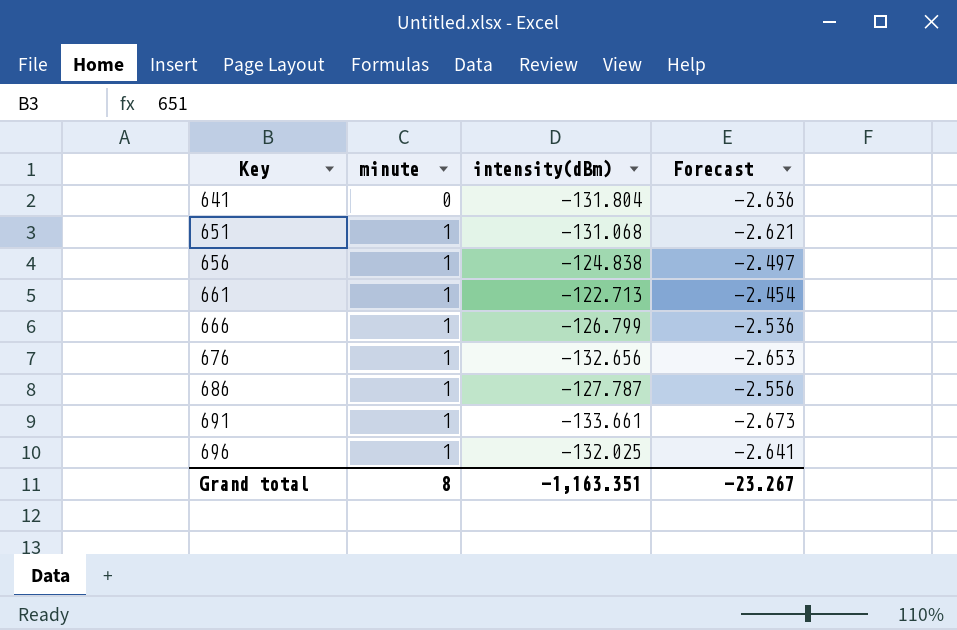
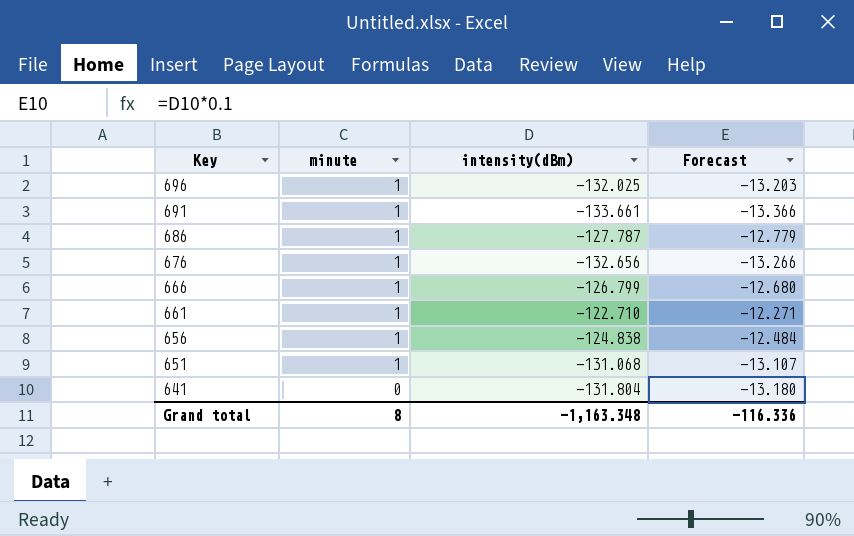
row order: Key ascending -> Key descending
column Forecast | formula: [intensity(dBm)] * 0.02 -> [intensity(dBm)] * 0.1
661 | intensity(dBm): -122.713 -> -122.710
Grand total | intensity(dBm): -1,163.351 -> -1,163.348
Grand total | Forecast: -23.267 -> -116.336

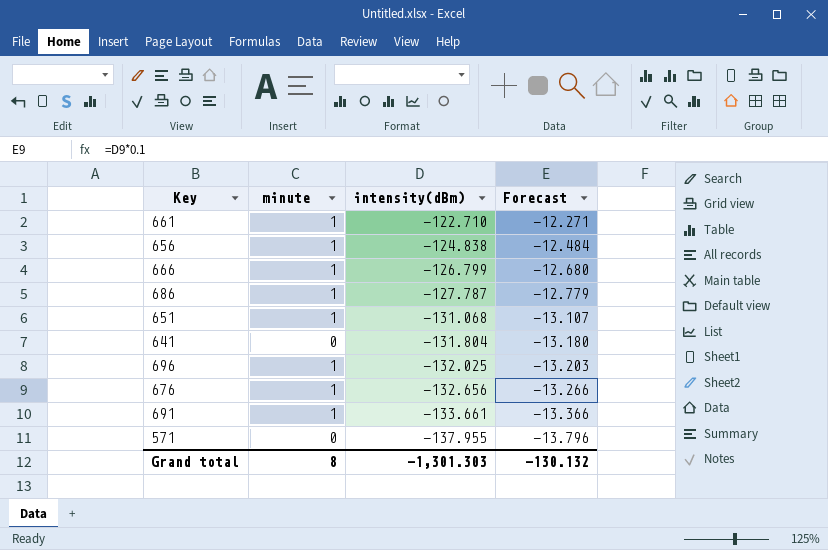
row order: Key descending -> intensity(dBm) descending
row 571: none -> 0 | -137.955 | -13.796
Grand total | intensity(dBm): -1,163.348 -> -1,301.303
Grand total | Forecast: -116.336 -> -130.132

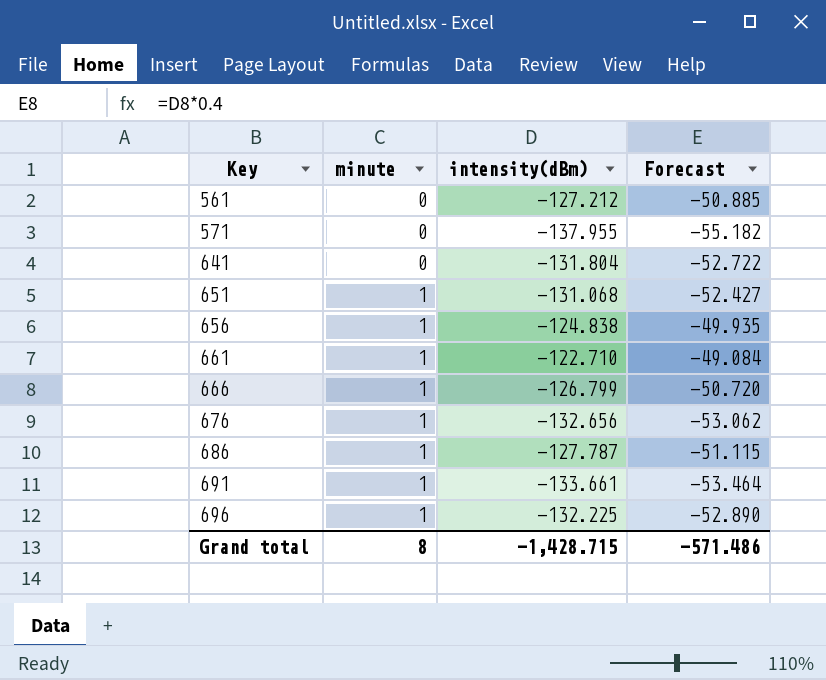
row order: intensity(dBm) descending -> Key ascending
column Forecast | formula: [intensity(dBm)] * 0.1 -> [intensity(dBm)] * 0.4
row 561: none -> 0 | -127.212 | -50.885
696 | intensity(dBm): -132.025 -> -132.225
Grand total | intensity(dBm): -1,301.303 -> -1,428.715
Grand total | Forecast: -130.132 -> -571.486

